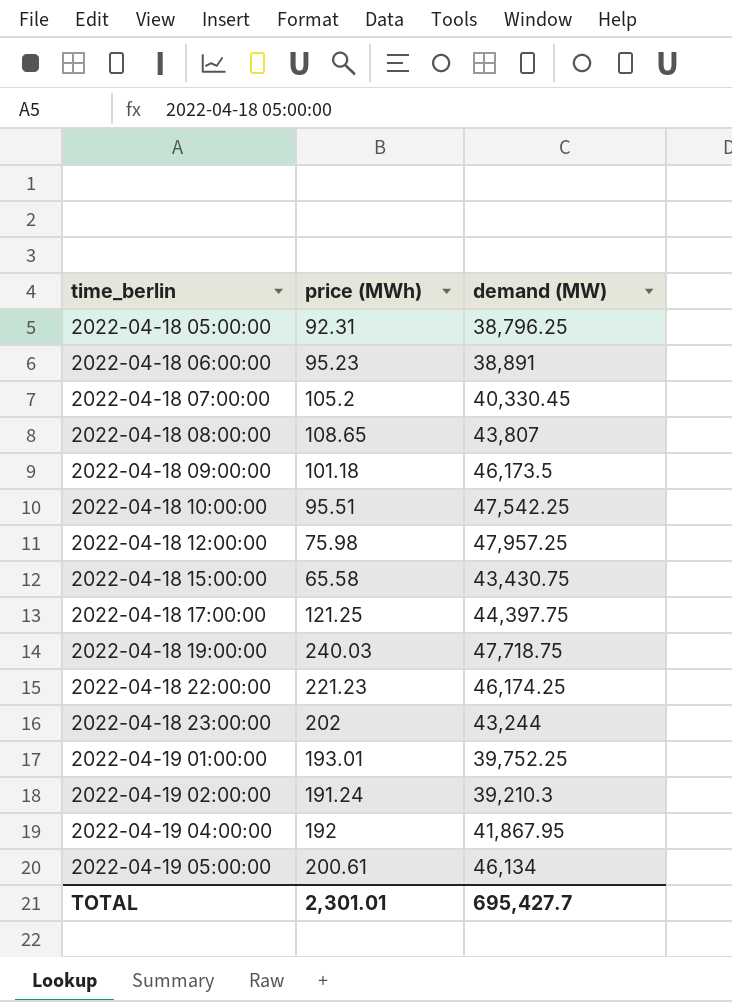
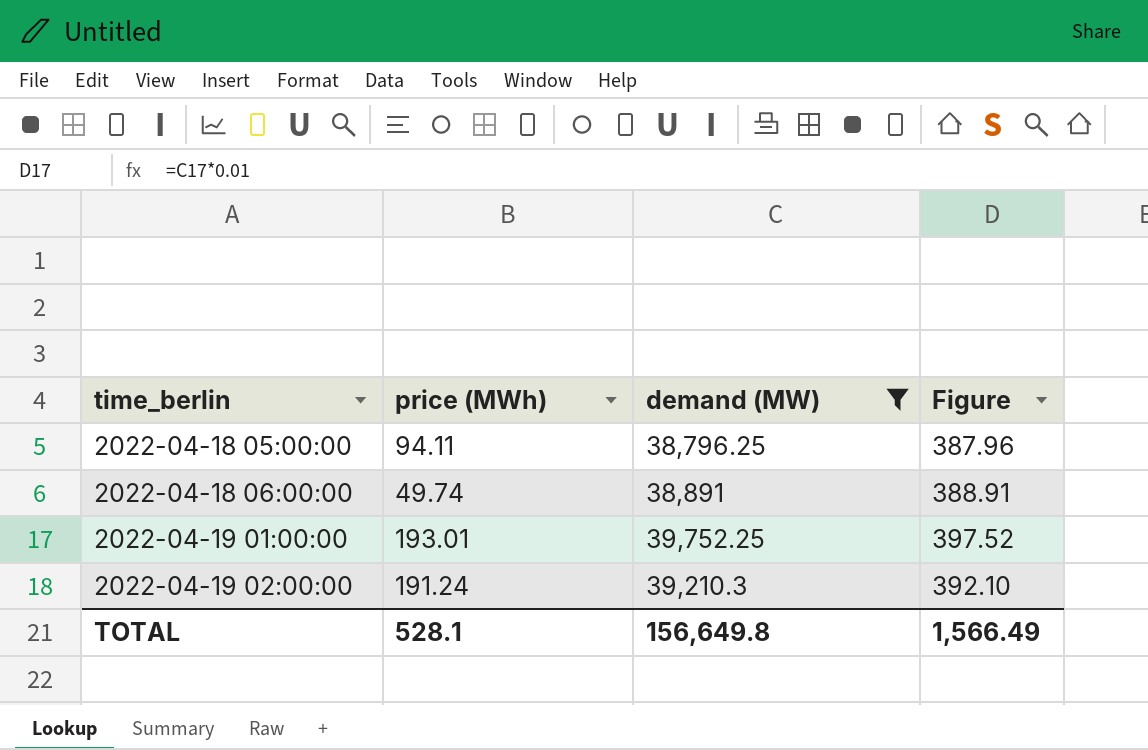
filter: none -> demand (MW) <= 39,752.25
column Figure | formula: none -> [demand (MW)] * 0.01
2022-04-18 05:00:00 | price (MWh): 92.31 -> 94.11
2022-04-18 06:00:00 | price (MWh): 95.23 -> 49.74
TOTAL | price (MWh): 2,301.01 -> 528.1
TOTAL | demand (MW): 695,427.7 -> 156,649.8

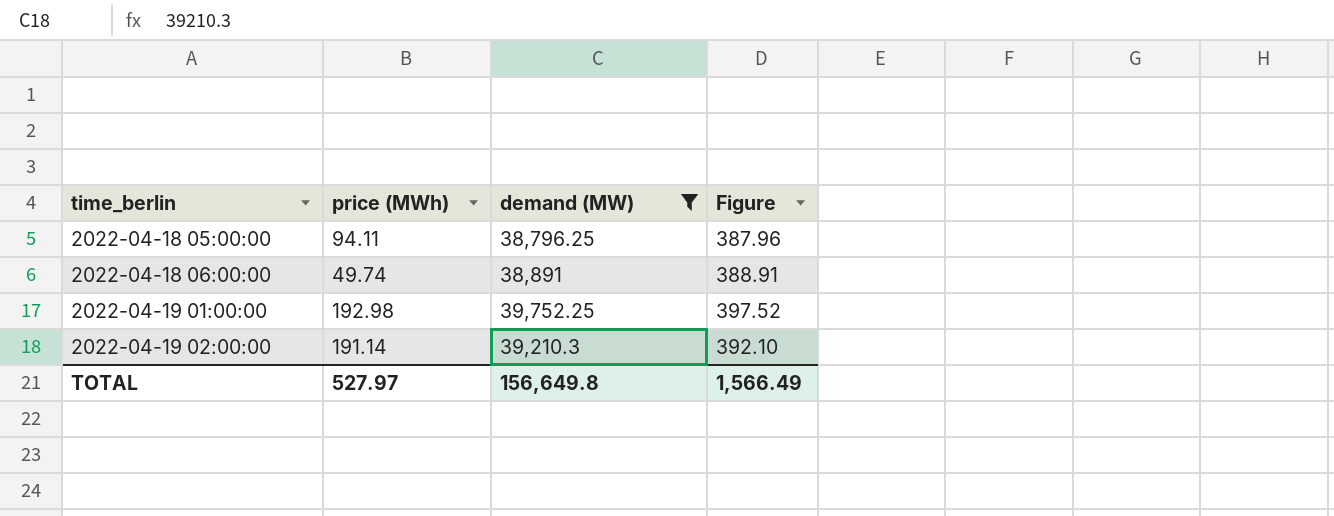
2022-04-19 01:00:00 | price (MWh): 193.01 -> 192.98
2022-04-19 02:00:00 | price (MWh): 191.24 -> 191.14
TOTAL | price (MWh): 528.1 -> 527.97

